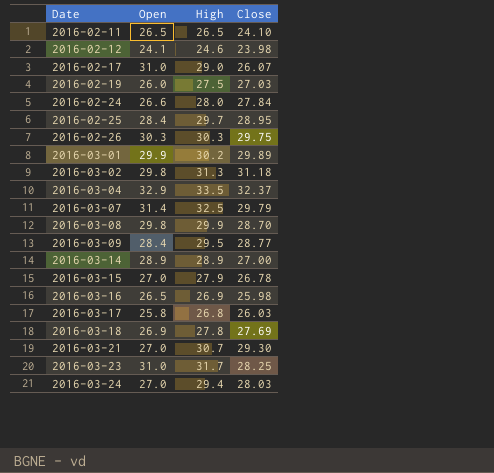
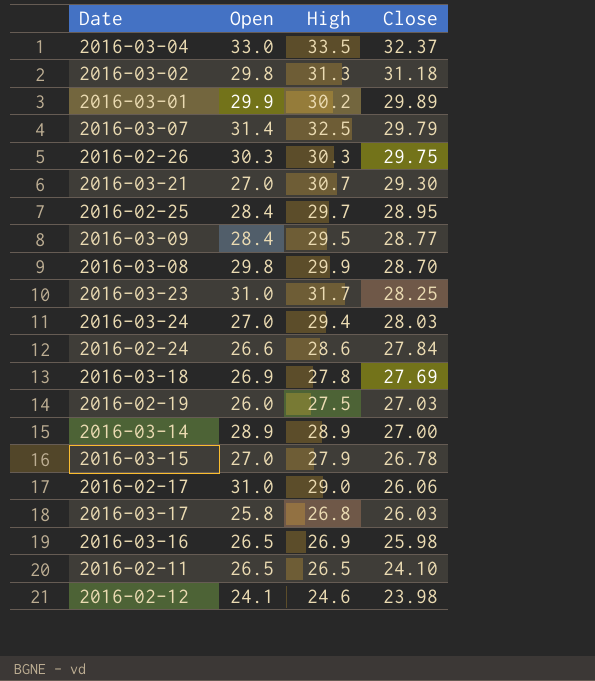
row order: Date ascending -> Close descending
2016-03-04 | Open: 32.9 -> 33.0
2016-02-24 | High: 28.0 -> 28.6
2016-02-17 | Close: 26.07 -> 26.06

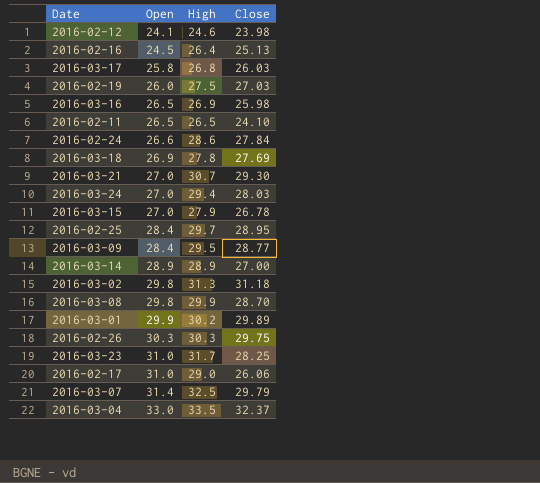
row order: Close descending -> Open ascending
row 2016-02-16: none -> 24.5 | 26.4 | 25.13

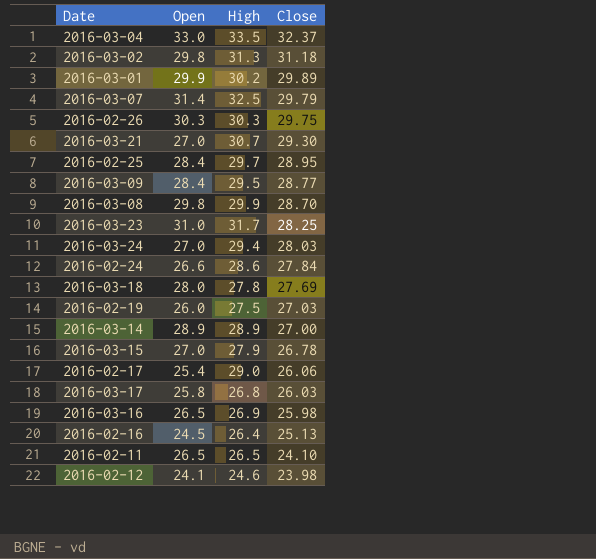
row order: Open ascending -> Close descending
2016-03-18 | Open: 26.9 -> 28.0
2016-02-17 | Open: 31.0 -> 25.4

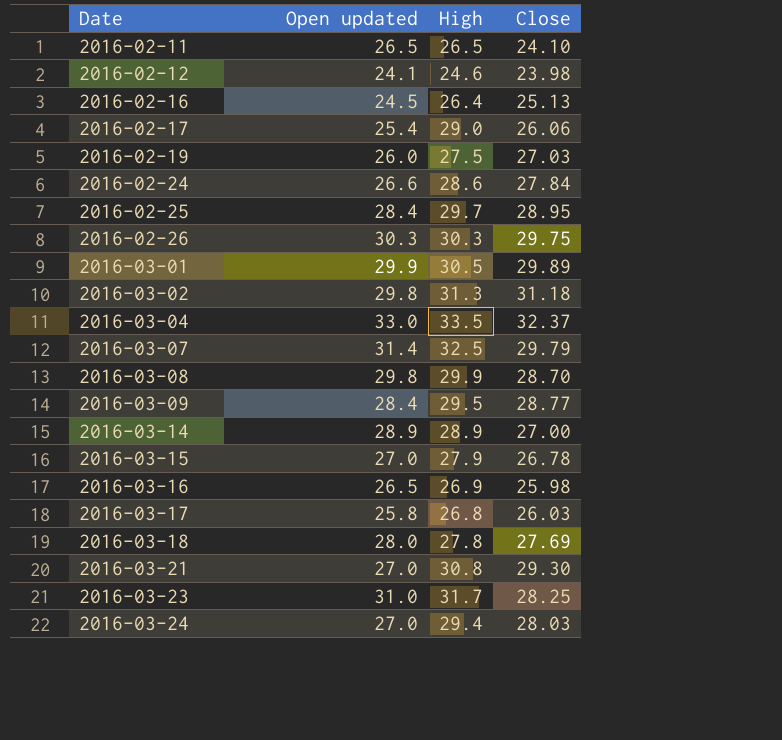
row order: Close descending -> Date ascending
column name: Open -> Open updated
2016-03-01 | High: 30.2 -> 30.5
2016-03-21 | High: 30.7 -> 30.8

